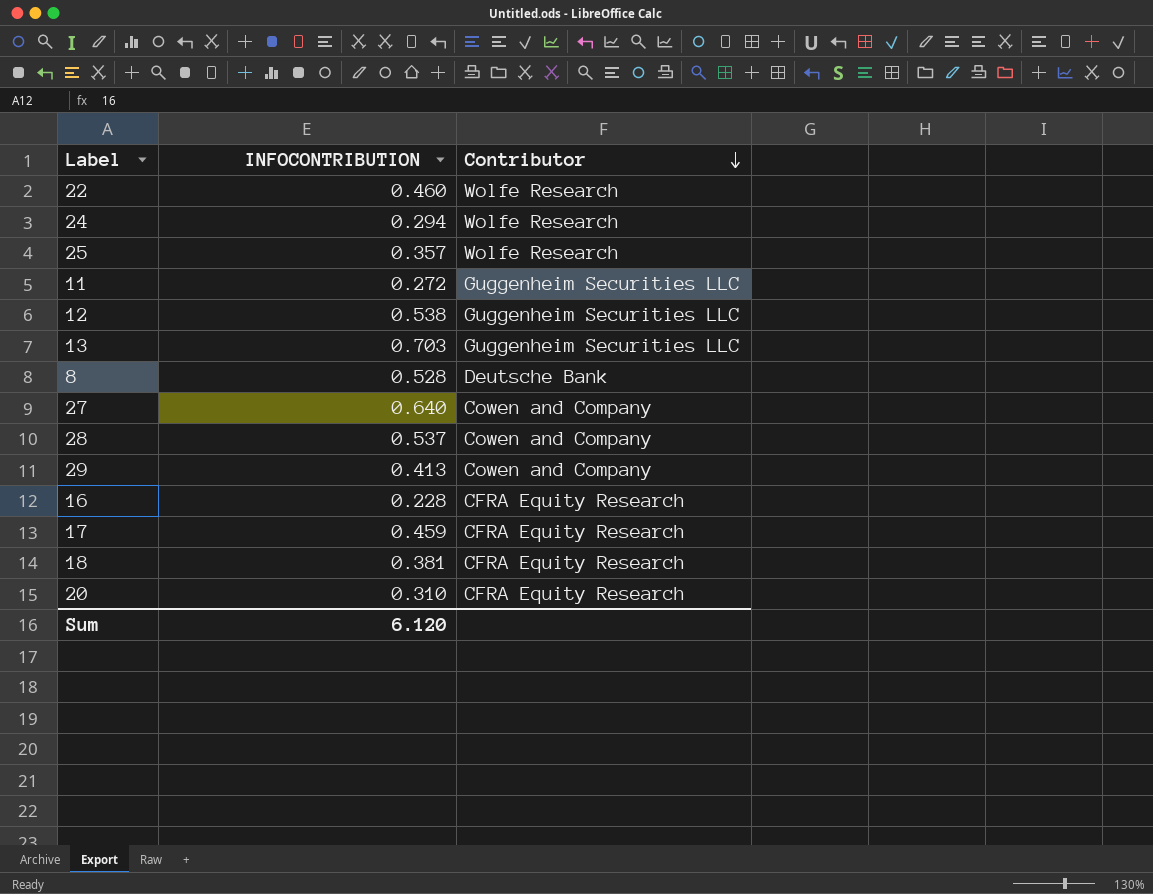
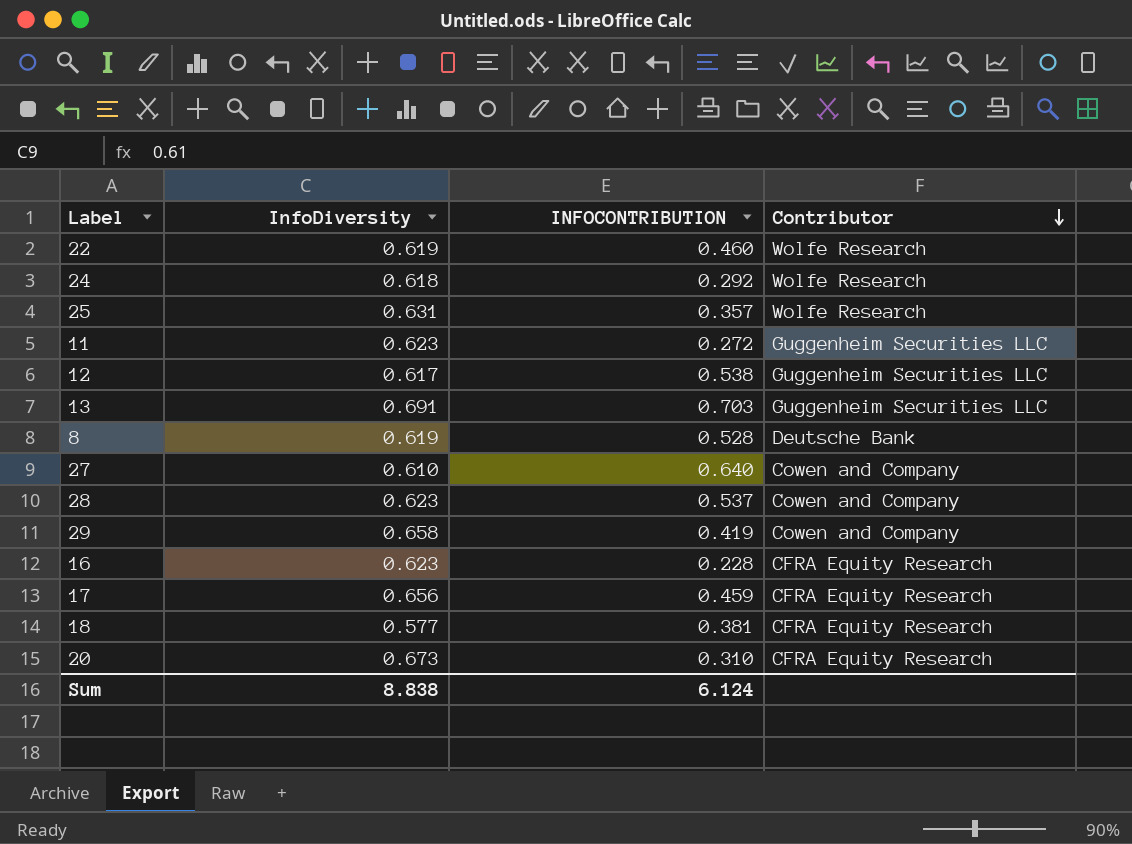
column InfoDiversity | position: none -> 2
24 | INFOCONTRIBUTION: 0.294 -> 0.292
29 | INFOCONTRIBUTION: 0.413 -> 0.419
Sum | INFOCONTRIBUTION: 6.120 -> 6.124

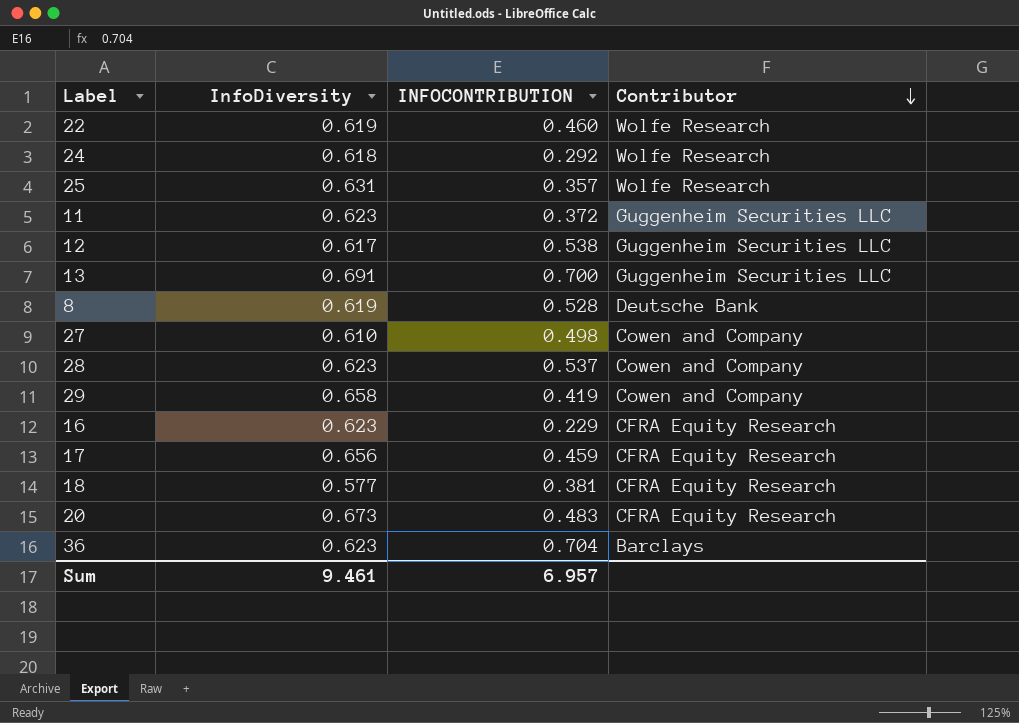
11 | INFOCONTRIBUTION: 0.272 -> 0.372
13 | INFOCONTRIBUTION: 0.703 -> 0.700
27 | INFOCONTRIBUTION: 0.640 -> 0.498
16 | INFOCONTRIBUTION: 0.228 -> 0.229
20 | INFOCONTRIBUTION: 0.310 -> 0.483
row 36: none -> 0.623 | 0.704 | Barclays
Sum | InfoDiversity: 8.838 -> 9.461
Sum | INFOCONTRIBUTION: 6.124 -> 6.957

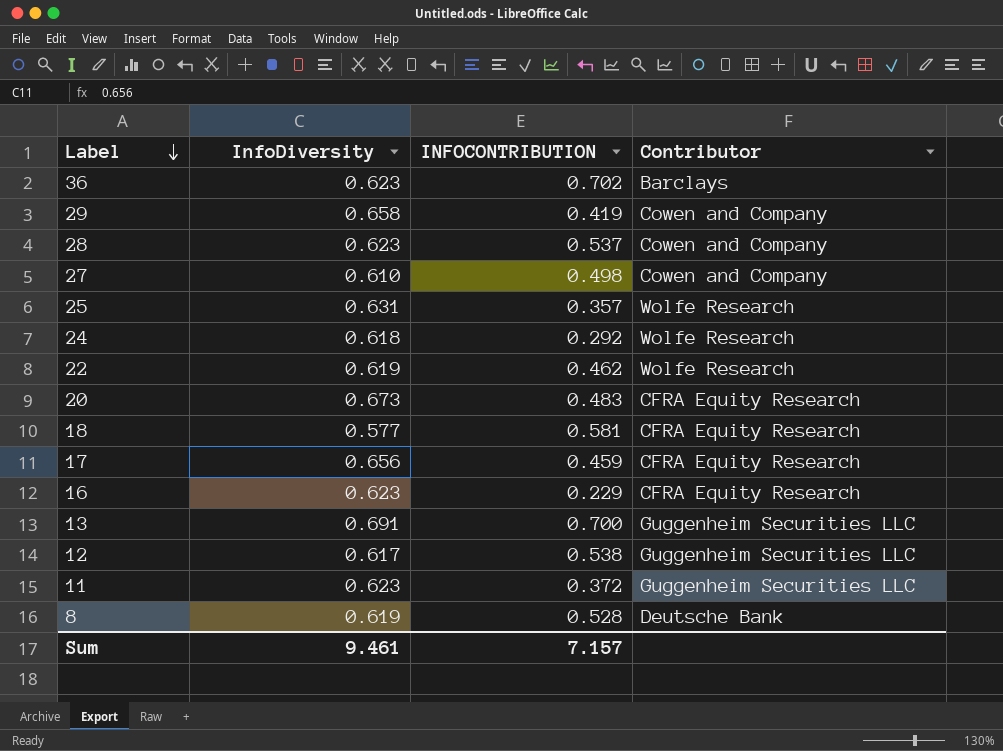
row order: Contributor descending -> Label descending
36 | INFOCONTRIBUTION: 0.704 -> 0.702
22 | INFOCONTRIBUTION: 0.460 -> 0.462
18 | INFOCONTRIBUTION: 0.381 -> 0.581
Sum | INFOCONTRIBUTION: 6.957 -> 7.157

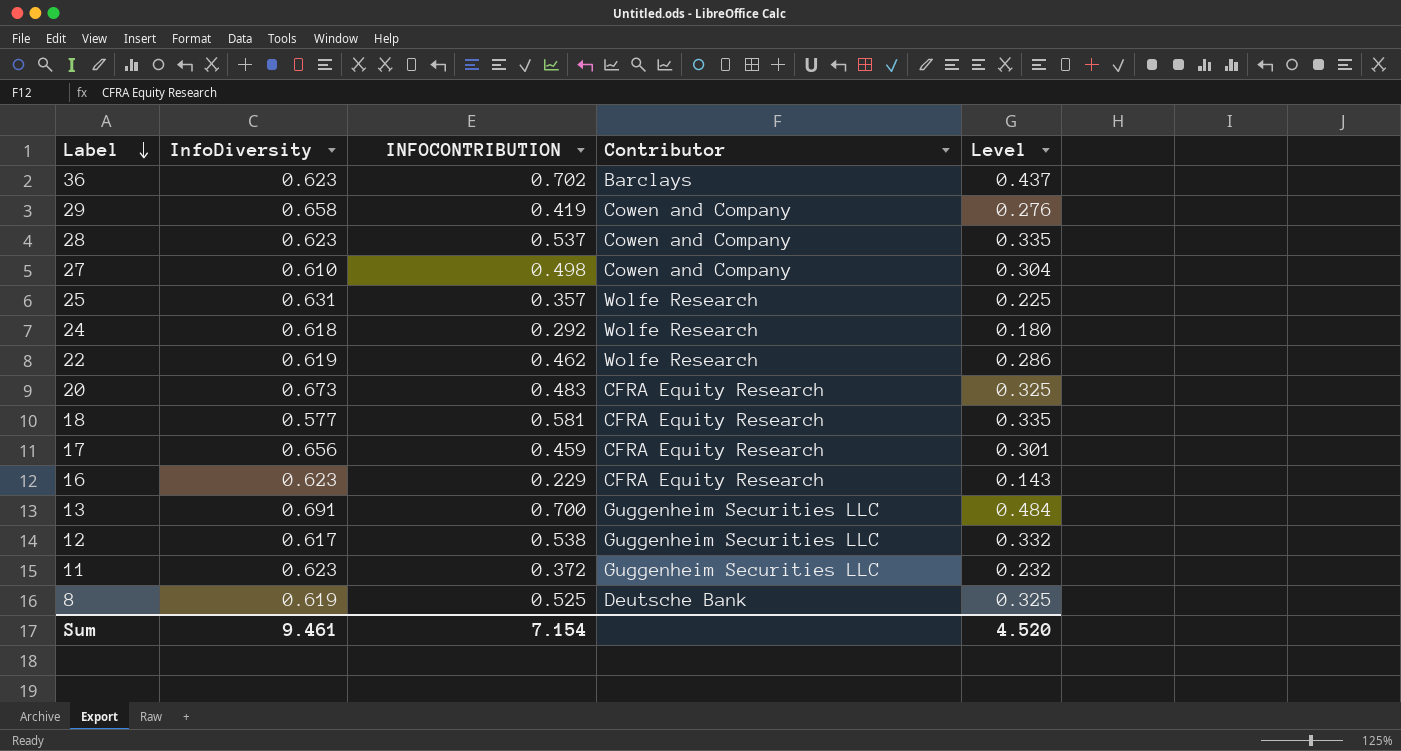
column Level | formula: none -> [InfoDiversity] * [INFOCONTRIBUTION]
8 | INFOCONTRIBUTION: 0.528 -> 0.525
Sum | INFOCONTRIBUTION: 7.157 -> 7.154

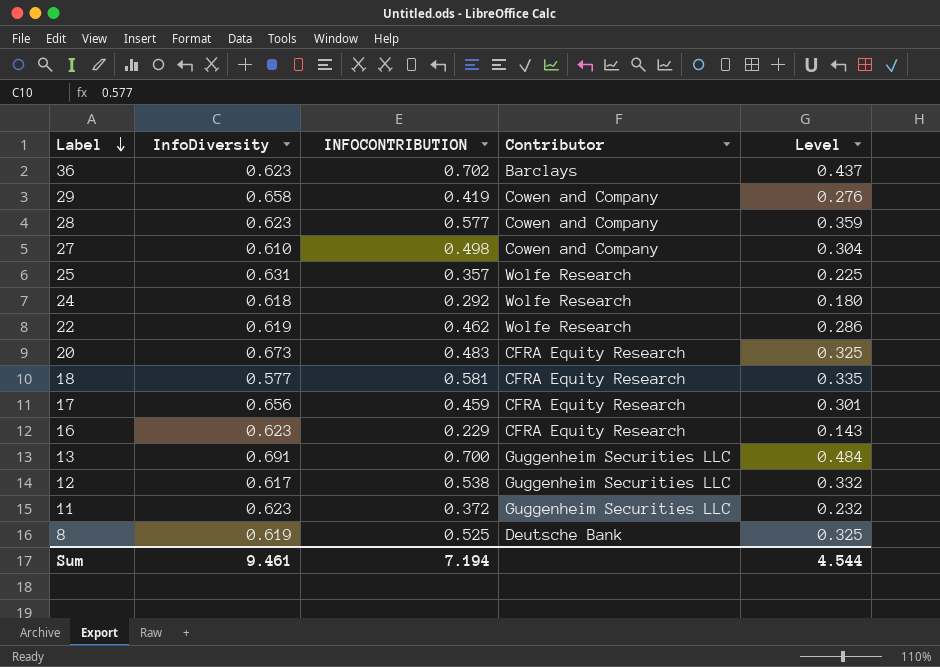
28 | INFOCONTRIBUTION: 0.537 -> 0.577
28 | Level: 0.335 -> 0.359
Sum | INFOCONTRIBUTION: 7.154 -> 7.194
Sum | Level: 4.520 -> 4.544

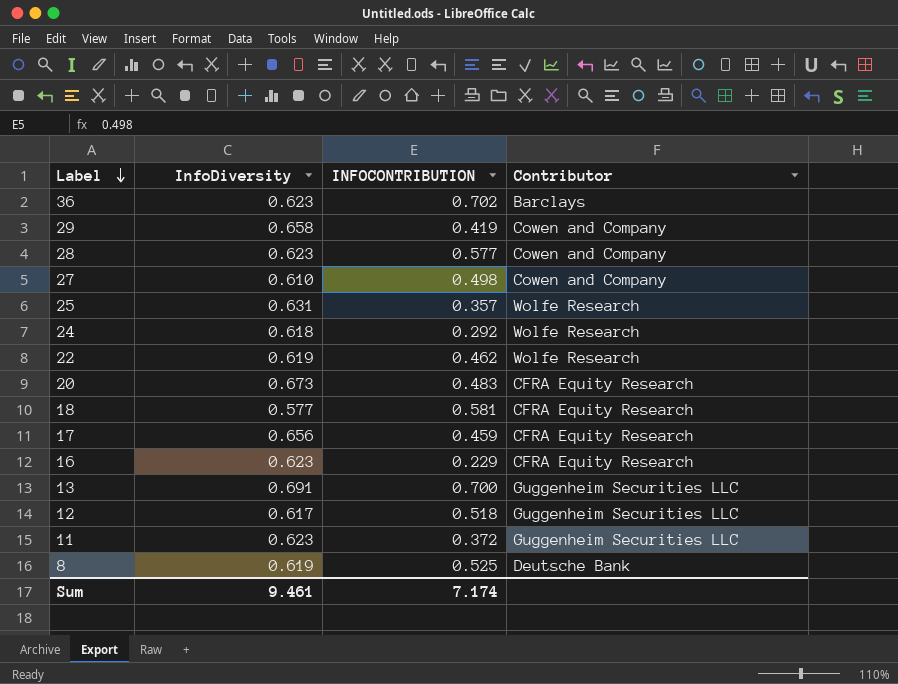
column Level | formula: [InfoDiversity] * [INFOCONTRIBUTION] -> none
12 | INFOCONTRIBUTION: 0.538 -> 0.518
Sum | INFOCONTRIBUTION: 7.194 -> 7.174

